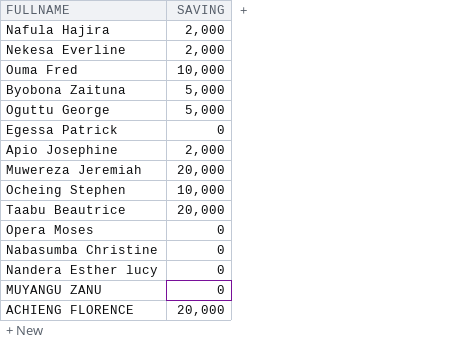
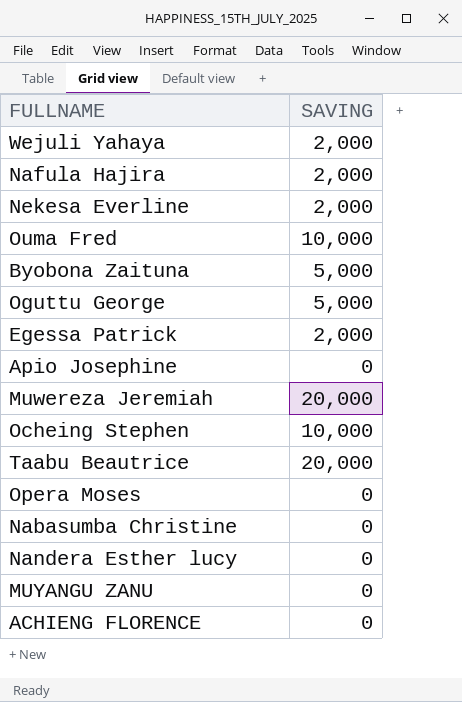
row Wejuli Yahaya: none -> 2,000
Egessa Patrick | SAVING: 0 -> 2,000
Apio Josephine | SAVING: 2,000 -> 0
ACHIENG FLORENCE | SAVING: 20,000 -> 0

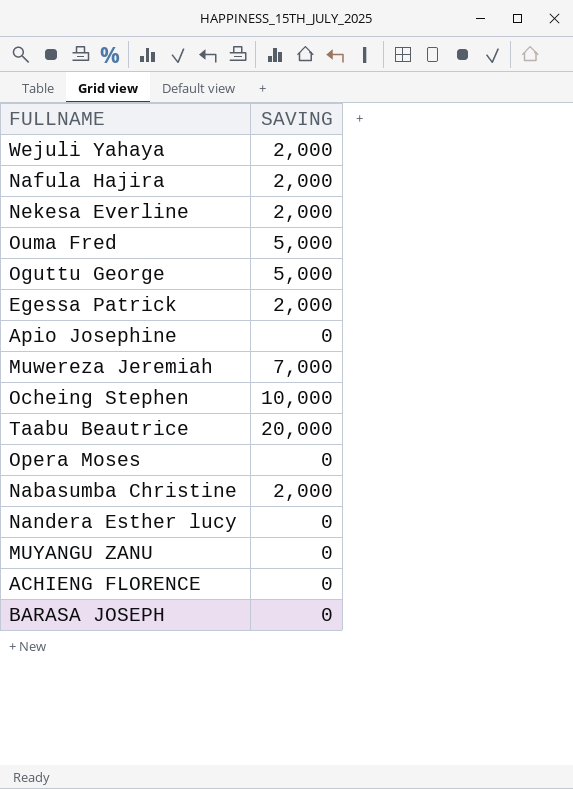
row Byobona Zaituna: 5,000 -> none
Ouma Fred | SAVING: 10,000 -> 5,000
Muwereza Jeremiah | SAVING: 20,000 -> 7,000
Nabasumba Christine | SAVING: 0 -> 2,000
row BARASA JOSEPH: none -> 0

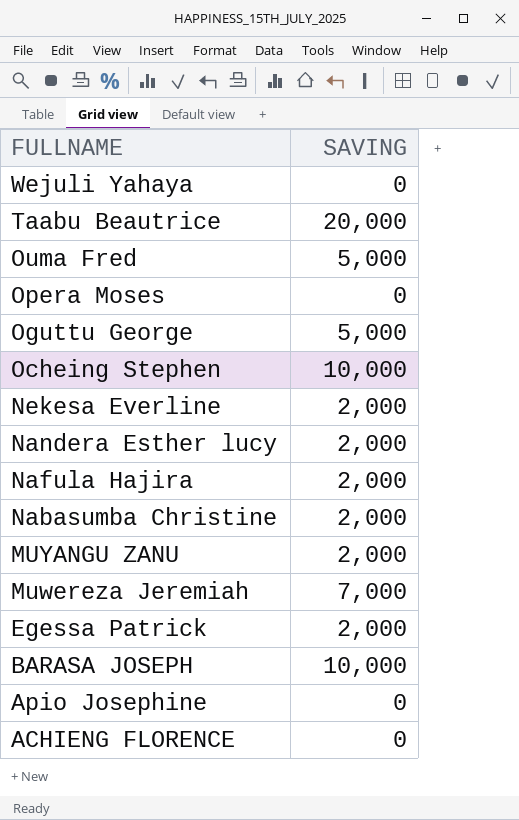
row order: none -> FULLNAME descending
Wejuli Yahaya | SAVING: 2,000 -> 0
Nandera Esther lucy | SAVING: 0 -> 2,000
MUYANGU ZANU | SAVING: 0 -> 2,000
BARASA JOSEPH | SAVING: 0 -> 10,000

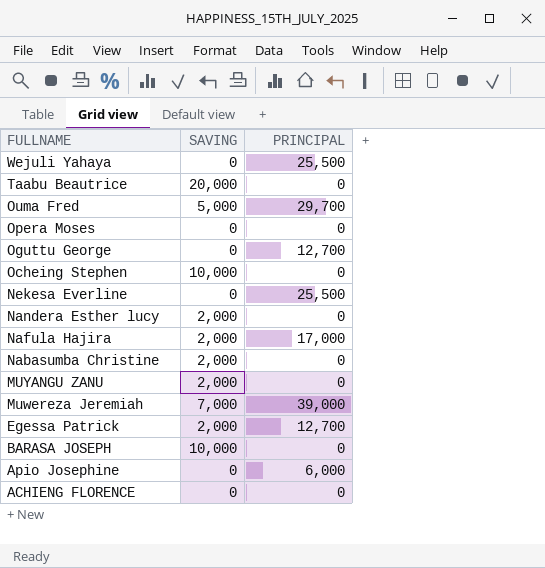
column PRINCIPAL | position: none -> 3
Oguttu George | SAVING: 5,000 -> 0
Nekesa Everline | SAVING: 2,000 -> 0

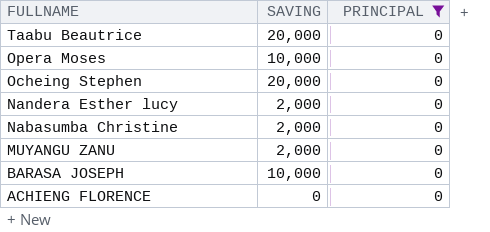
filter: none -> PRINCIPAL = 0
Opera Moses | SAVING: 0 -> 10,000
Ocheing Stephen | SAVING: 10,000 -> 20,000

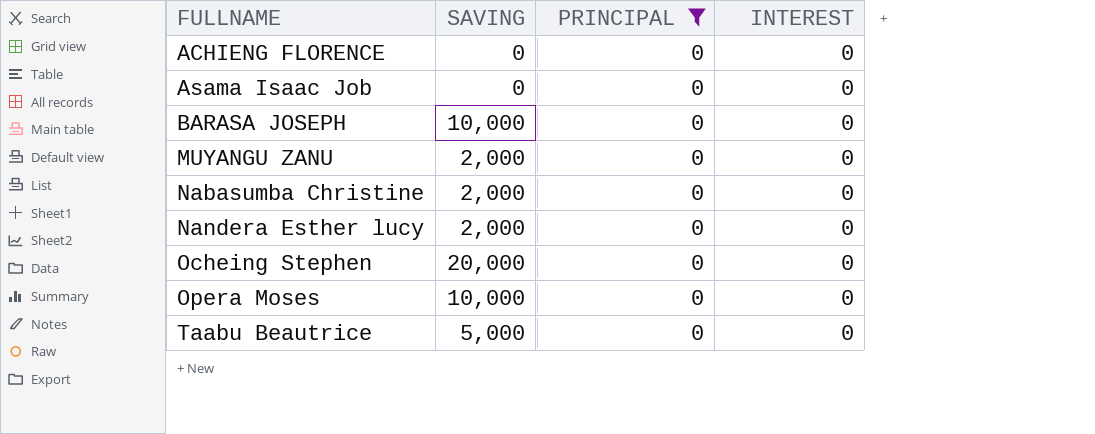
row order: FULLNAME descending -> FULLNAME ascending
column INTEREST | position: none -> 4
row Asama Isaac Job: none -> 0 | 0 | 0
Taabu Beautrice | SAVING: 20,000 -> 5,000

